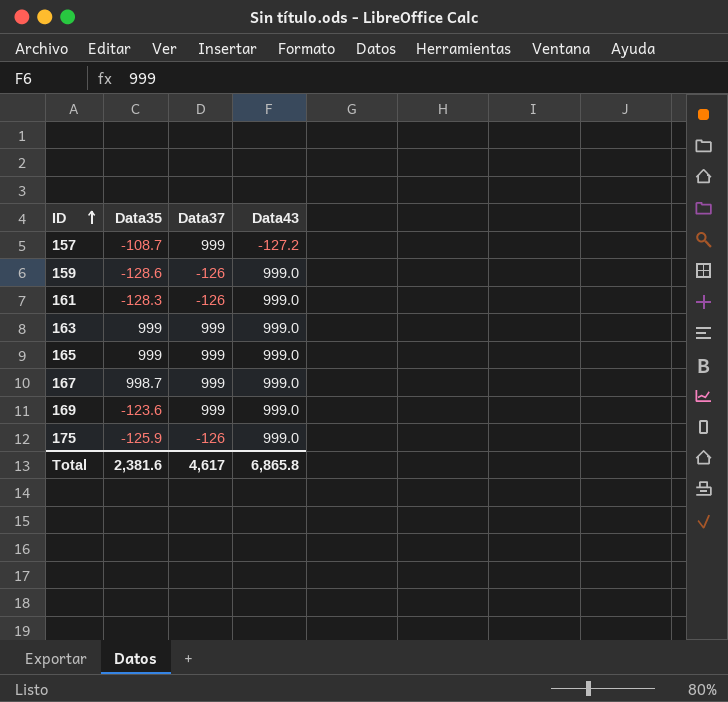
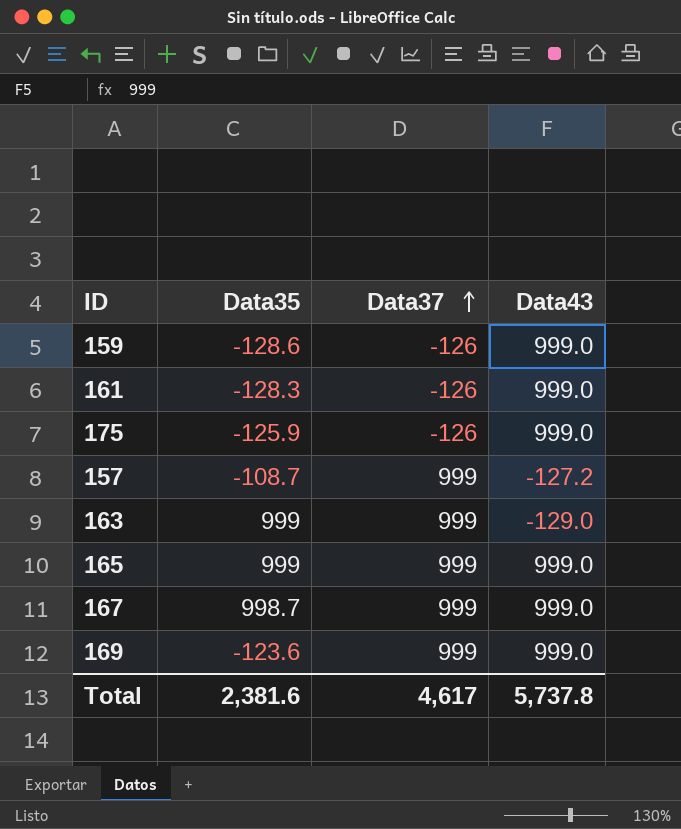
row order: ID ascending -> Data37 ascending
163 | Data43: 999.0 -> -129.0
Total | Data43: 6,865.8 -> 5,737.8

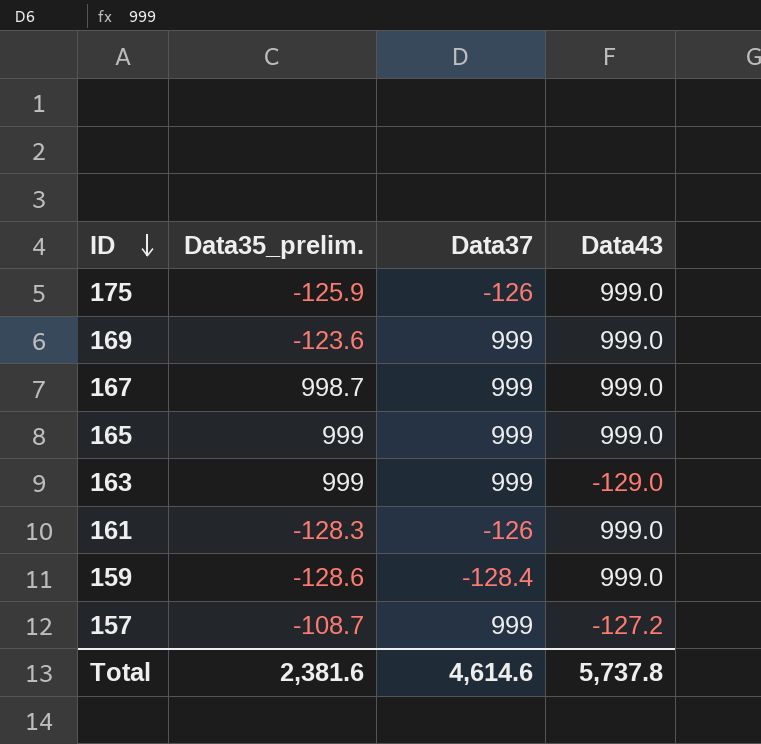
row order: Data37 ascending -> ID descending
column name: Data35 -> Data35_prelim.
159 | Data37: -126 -> -128.4
Total | Data37: 4,617 -> 4,614.6

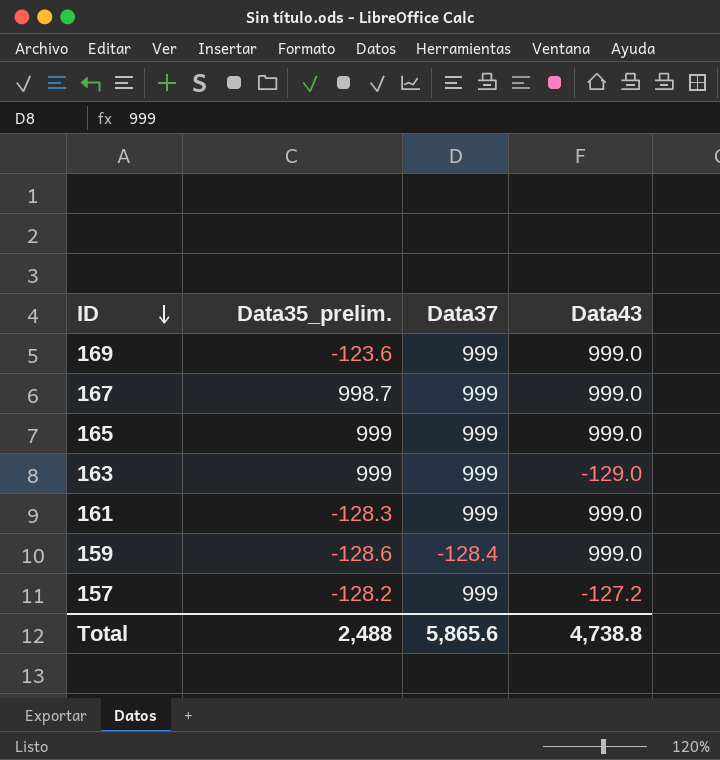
row 175: -125.9 | -126 | 999.0 -> none
161 | Data37: -126 -> 999
157 | Data35_prelim.: -108.7 -> -128.2
Total | Data35_prelim.: 2,381.6 -> 2,488
Total | Data37: 4,614.6 -> 5,865.6
Total | Data43: 5,737.8 -> 4,738.8

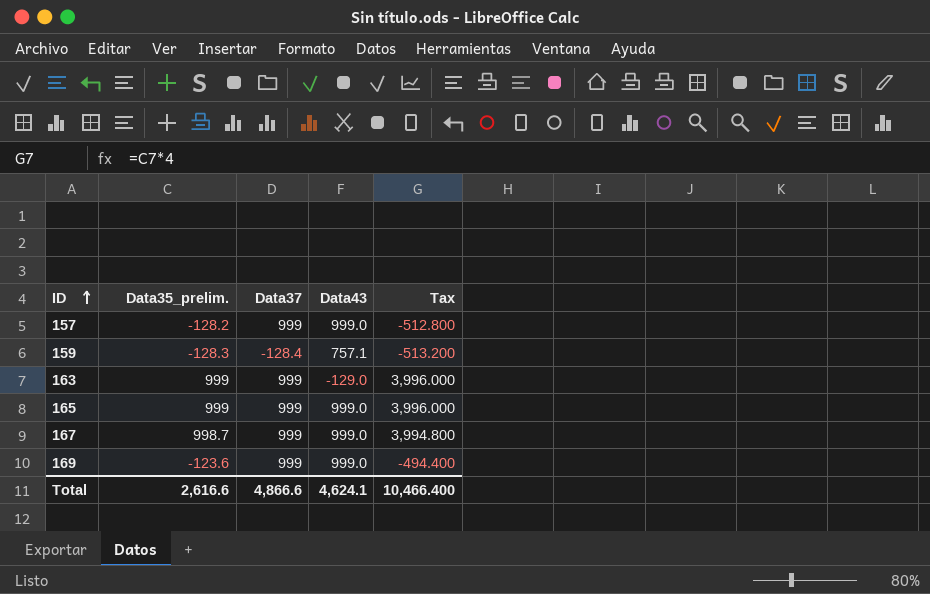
row order: ID descending -> ID ascending
column Tax | formula: none -> [Data35_prelim.] * 4
row 161: -128.3 | 999 | 999.0 -> none
157 | Data43: -127.2 -> 999.0
159 | Data35_prelim.: -128.6 -> -128.3
159 | Data43: 999.0 -> 757.1
Total | Data35_prelim.: 2,488 -> 2,616.6
Total | Data37: 5,865.6 -> 4,866.6
Total | Data43: 4,738.8 -> 4,624.1

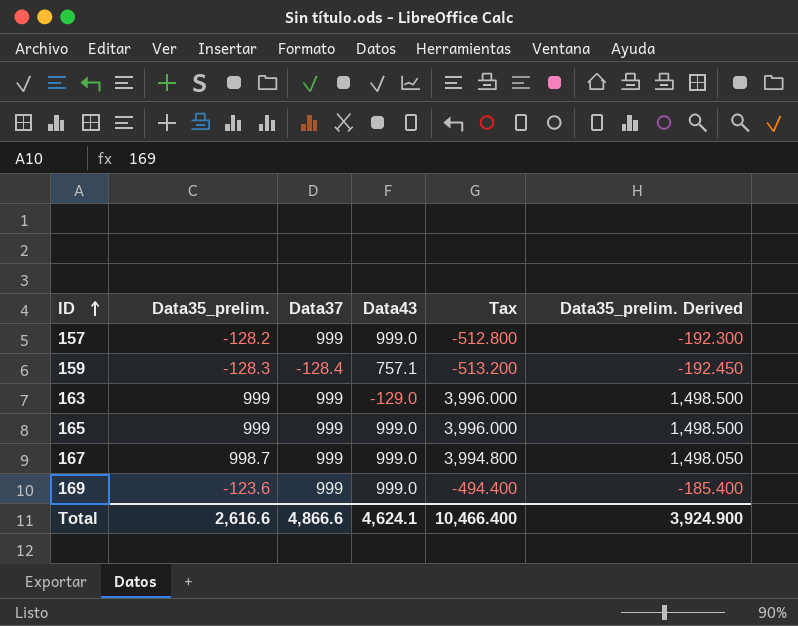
column Data35_prelim. Derived | formula: none -> [Data35_prelim.] * 1.5

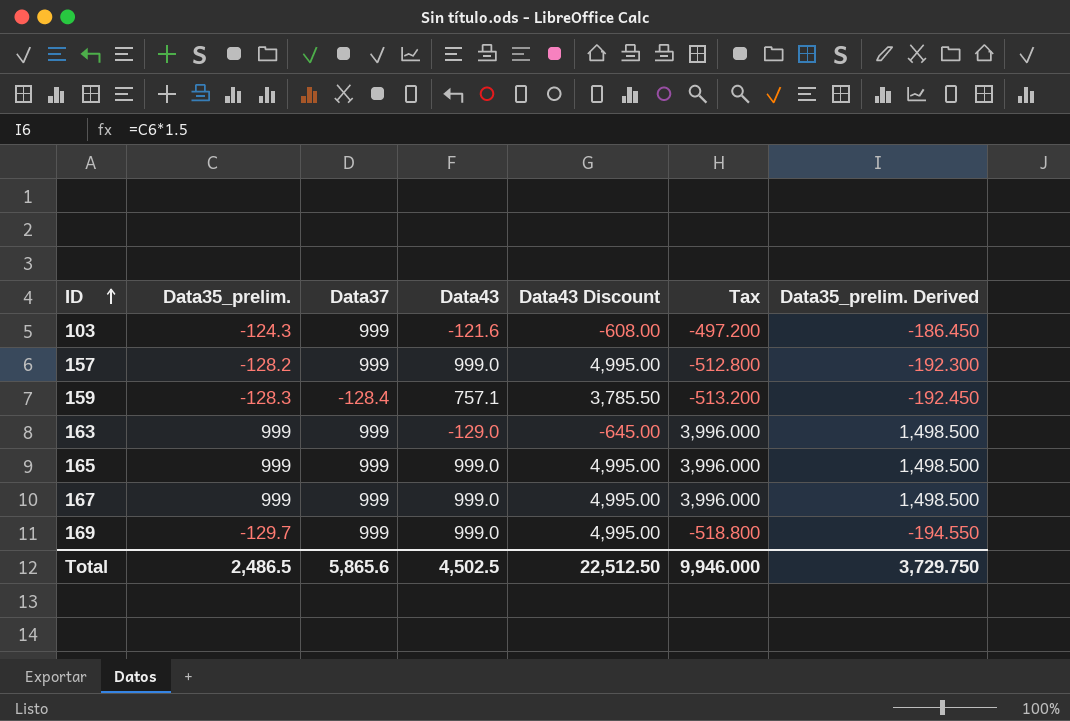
column Data43 Discount | formula: none -> [Data43] * 5
row 103: none -> -124.3 | 999 | -121.6 | -608.00 | -497.200 | -186.450
167 | Data35_prelim.: 998.7 -> 999
167 | Tax: 3,994.800 -> 3,996.000
167 | Data35_prelim. Derived: 1,498.050 -> 1,498.500
169 | Data35_prelim.: -123.6 -> -129.7
169 | Tax: -494.400 -> -518.800
169 | Data35_prelim. Derived: -185.400 -> -194.550
Total | Data35_prelim.: 2,616.6 -> 2,486.5
Total | Data37: 4,866.6 -> 5,865.6
Total | Data43: 4,624.1 -> 4,502.5
Total | Tax: 10,466.400 -> 9,946.000
Total | Data35_prelim. Derived: 3,924.900 -> 3,729.750

